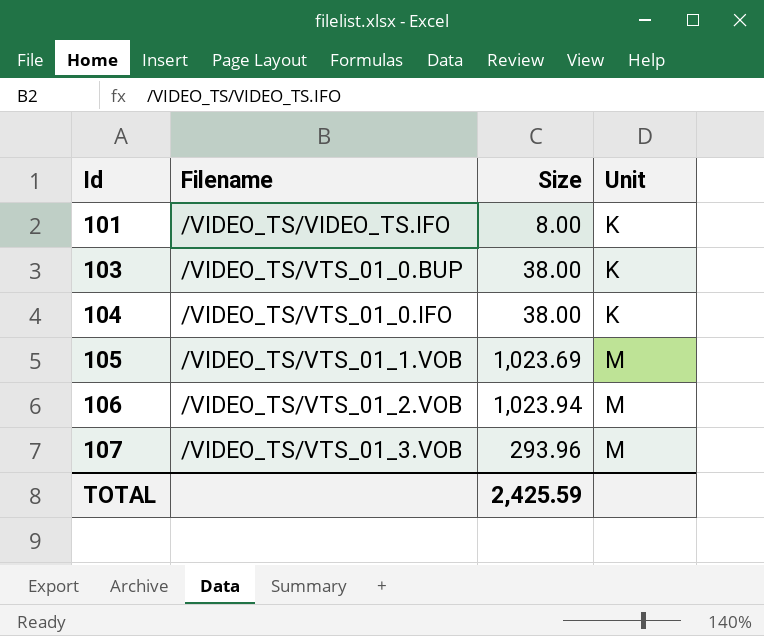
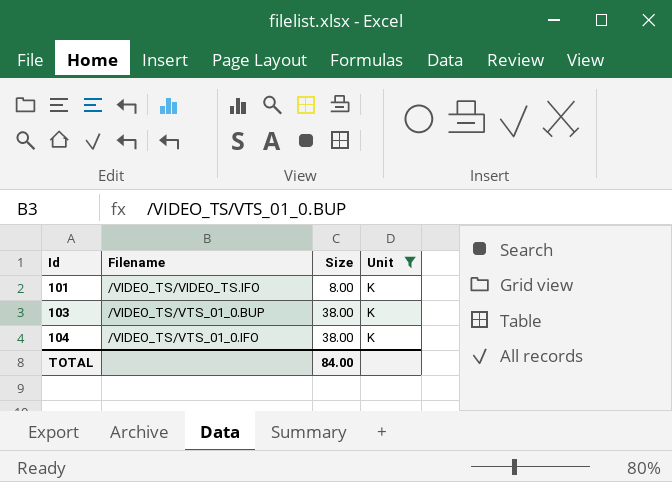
filter: none -> Unit = K
TOTAL | Size: 2,425.59 -> 84.00

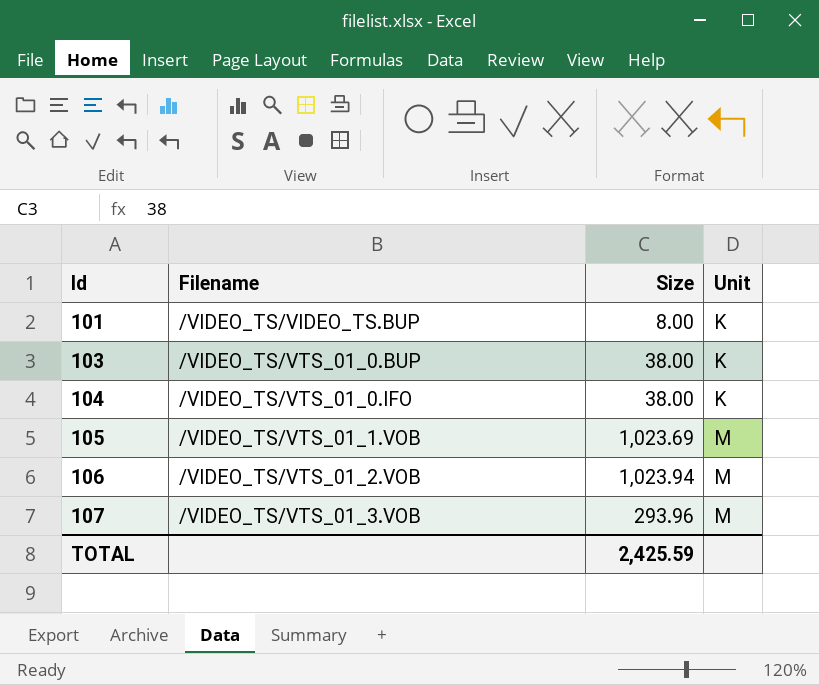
filter: Unit = K -> none
101 | Filename: /VIDEO_TS/VIDEO_TS.IFO -> /VIDEO_TS/VIDEO_TS.BUP
TOTAL | Size: 84.00 -> 2,425.59

